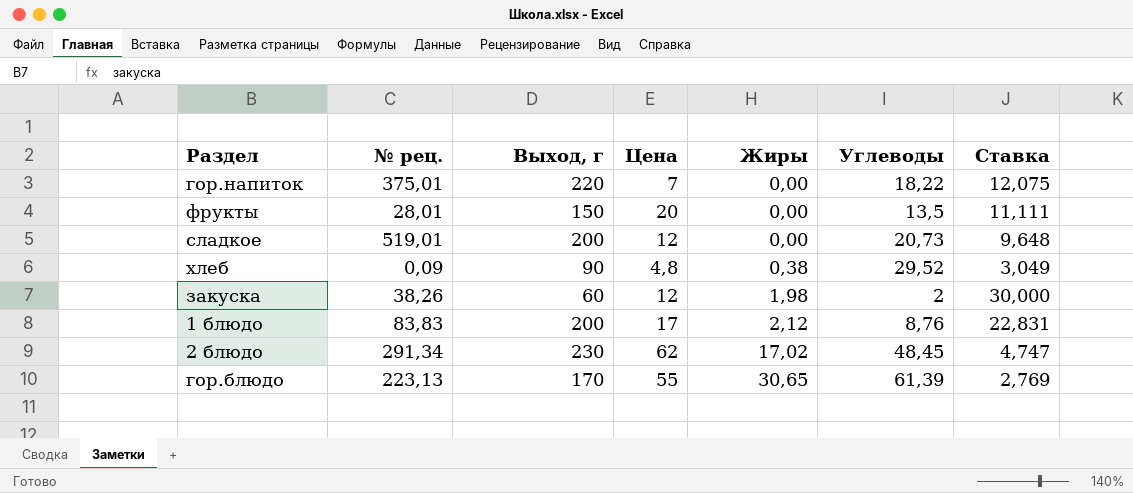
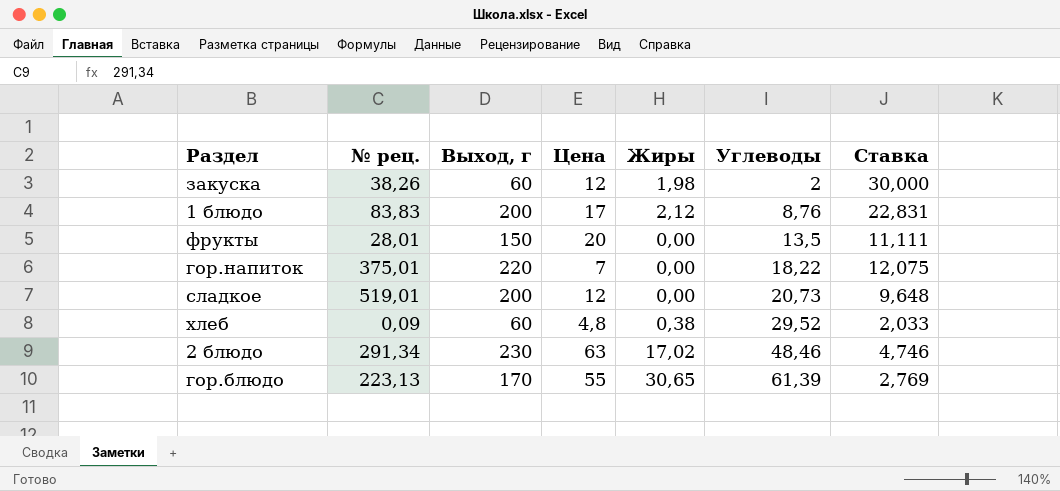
row order: Жиры ascending -> Углеводы ascending
хлеб | Выход, г: 90 -> 60
хлеб | Ставка: 3,049 -> 2,033
2 блюдо | Цена: 62 -> 63
2 блюдо | Углеводы: 48,45 -> 48,46
2 блюдо | Ставка: 4,747 -> 4,746

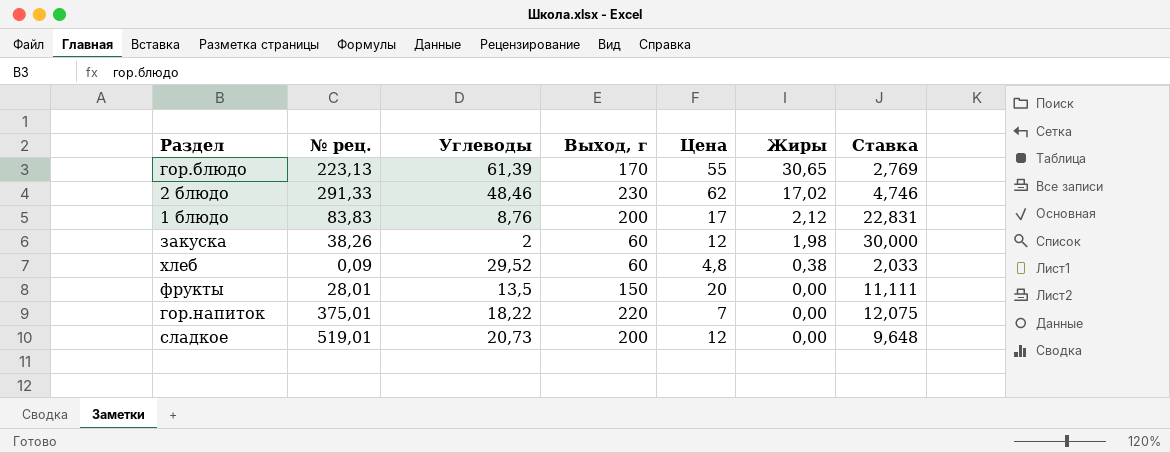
row order: Углеводы ascending -> Жиры descending
column Углеводы | position: 6 -> 3
2 блюдо | № рец.: 291,34 -> 291,33
2 блюдо | Цена: 63 -> 62

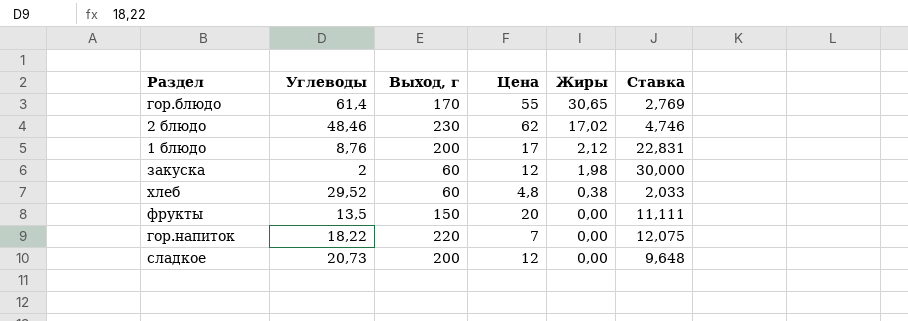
column № рец. | position: 2 -> none
гор.блюдо | Углеводы: 61,39 -> 61,4

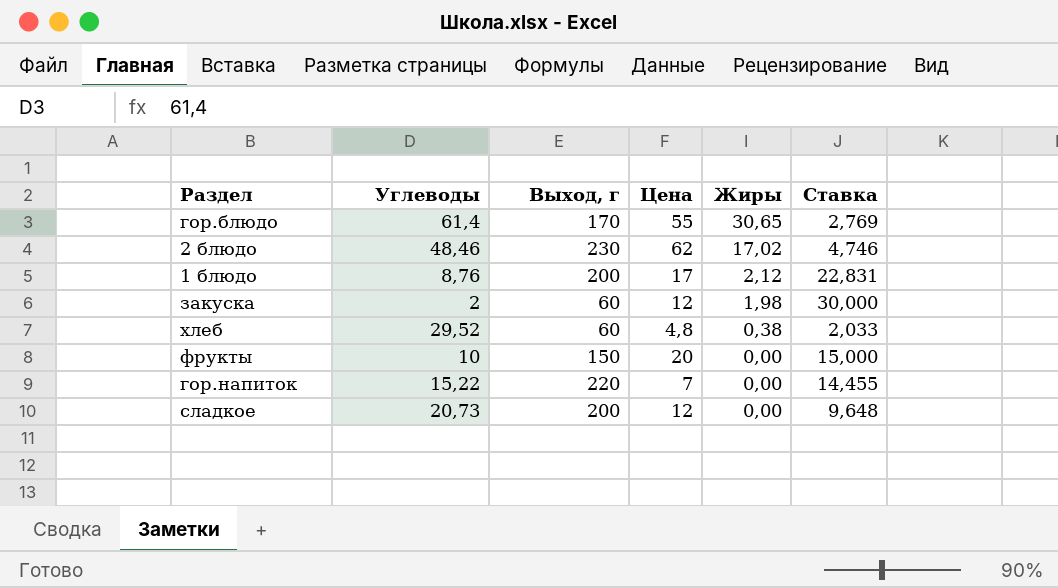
фрукты | Углеводы: 13,5 -> 10
фрукты | Ставка: 11,111 -> 15,000
гор.напиток | Углеводы: 18,22 -> 15,22
гор.напиток | Ставка: 12,075 -> 14,455

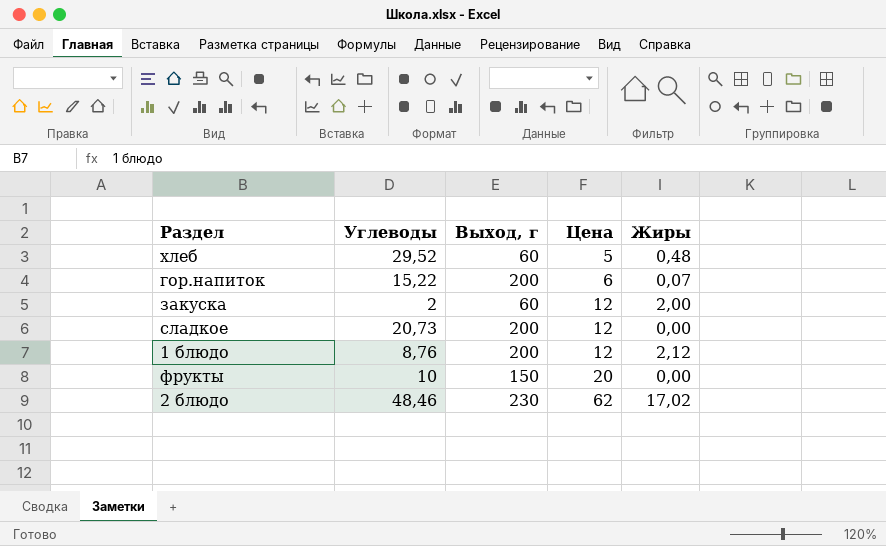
row order: Жиры descending -> Цена ascending
column Ставка | formula: [Выход, г] / [Углеводы] -> none
row гор.блюдо: 61,4 | 170 | 55 | 30,65 | 2,769 -> none
хлеб | Цена: 4,8 -> 5
хлеб | Жиры: 0,38 -> 0,48
гор.напиток | Выход, г: 220 -> 200
гор.напиток | Цена: 7 -> 6
гор.напиток | Жиры: 0,00 -> 0,07
закуска | Жиры: 1,98 -> 2,00
1 блюдо | Цена: 17 -> 12

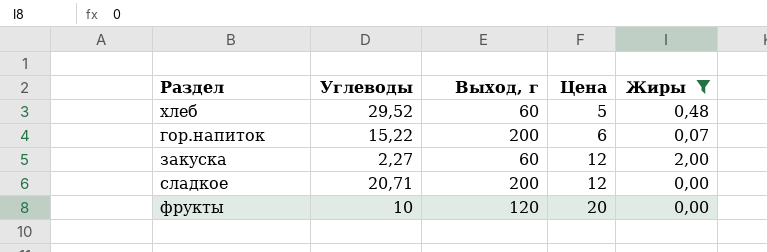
filter: none -> Жиры <= 2,00
закуска | Углеводы: 2 -> 2,27
сладкое | Углеводы: 20,73 -> 20,71
фрукты | Выход, г: 150 -> 120

